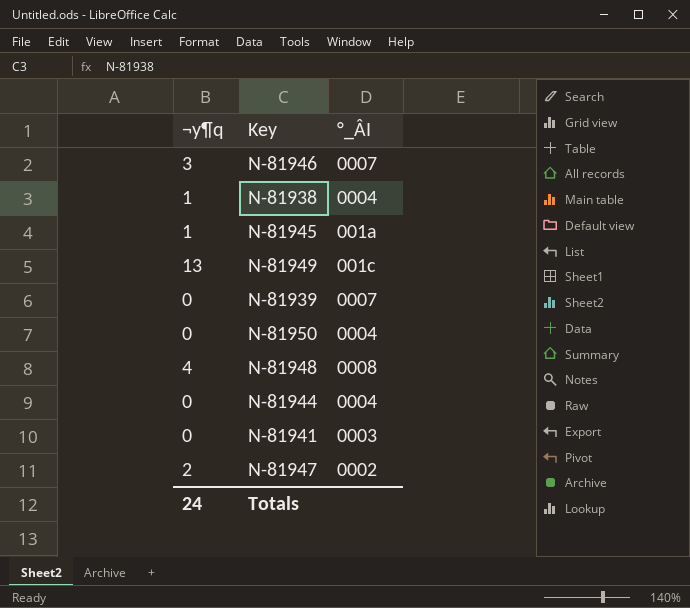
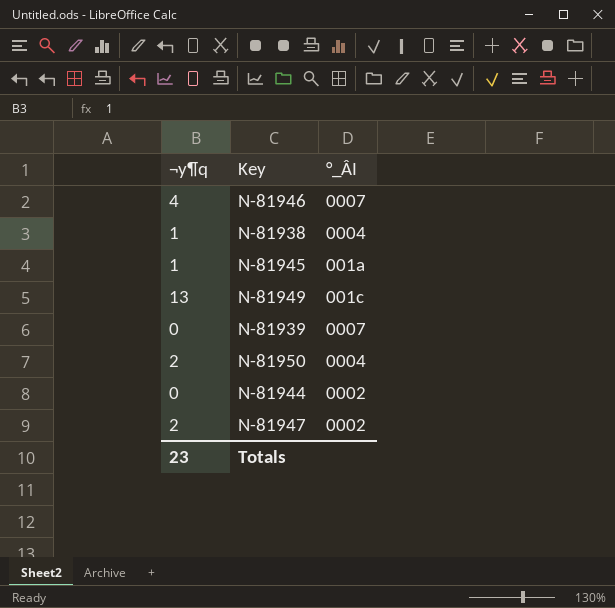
row N-81948: 4 | 0008 -> none
row N-81941: 0 | 0003 -> none
N-81946 | ¬y¶q: 3 -> 4
N-81950 | ¬y¶q: 0 -> 2
N-81944 | °_ÂI: 0004 -> 0002
Totals | ¬y¶q: 24 -> 23

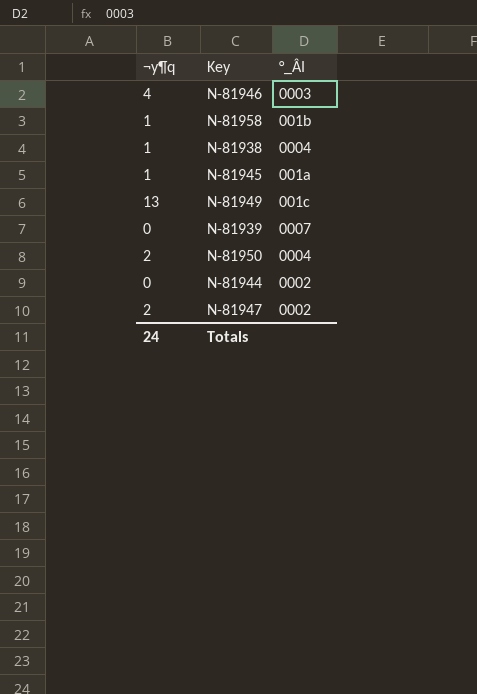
N-81946 | °_ÂI: 0007 -> 0003
row N-81958: none -> 1 | 001b
Totals | ¬y¶q: 23 -> 24

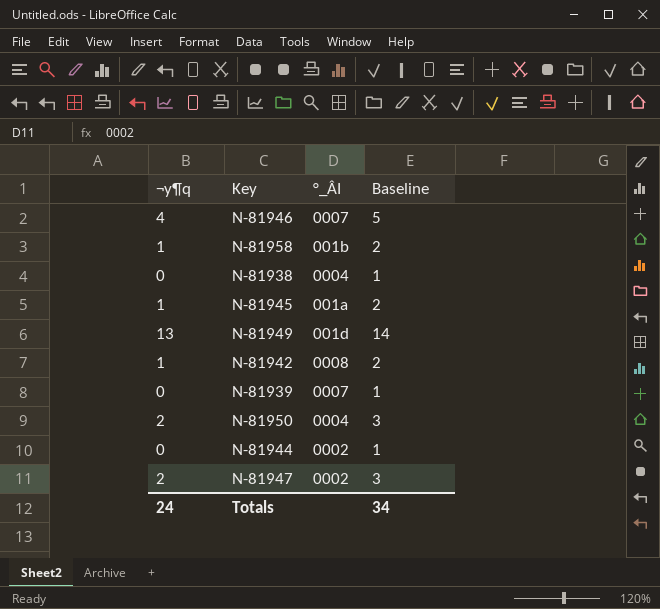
column Baseline | formula: none -> [¬y¶q] + 1
N-81946 | °_ÂI: 0003 -> 0007
N-81938 | ¬y¶q: 1 -> 0
N-81949 | °_ÂI: 001c -> 001d
row N-81942: none -> 1 | 0008 | 2

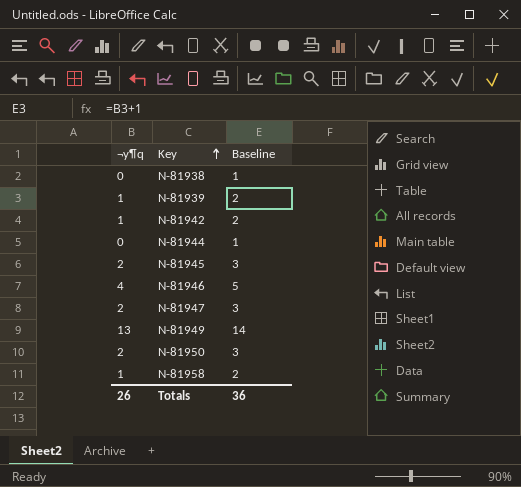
row order: none -> Key ascending
column °_ÂI | position: 3 -> none
N-81939 | ¬y¶q: 0 -> 1
N-81939 | Baseline: 1 -> 2
N-81945 | ¬y¶q: 1 -> 2
N-81945 | Baseline: 2 -> 3
Totals | ¬y¶q: 24 -> 26
Totals | Baseline: 34 -> 36

